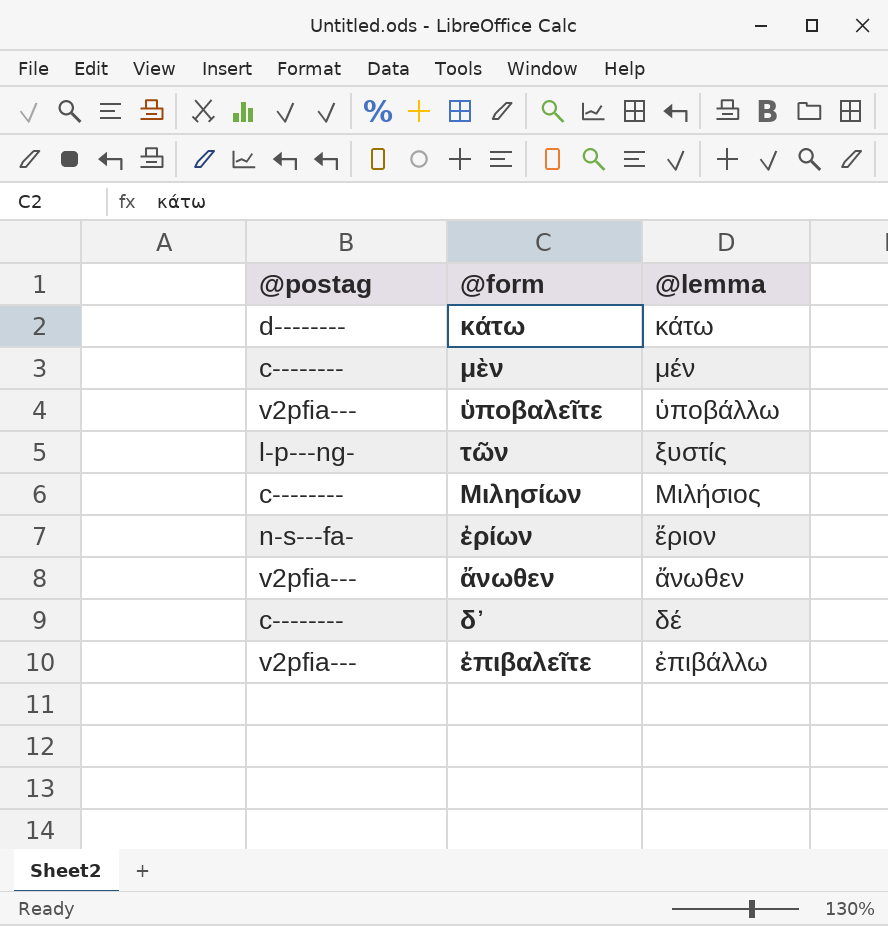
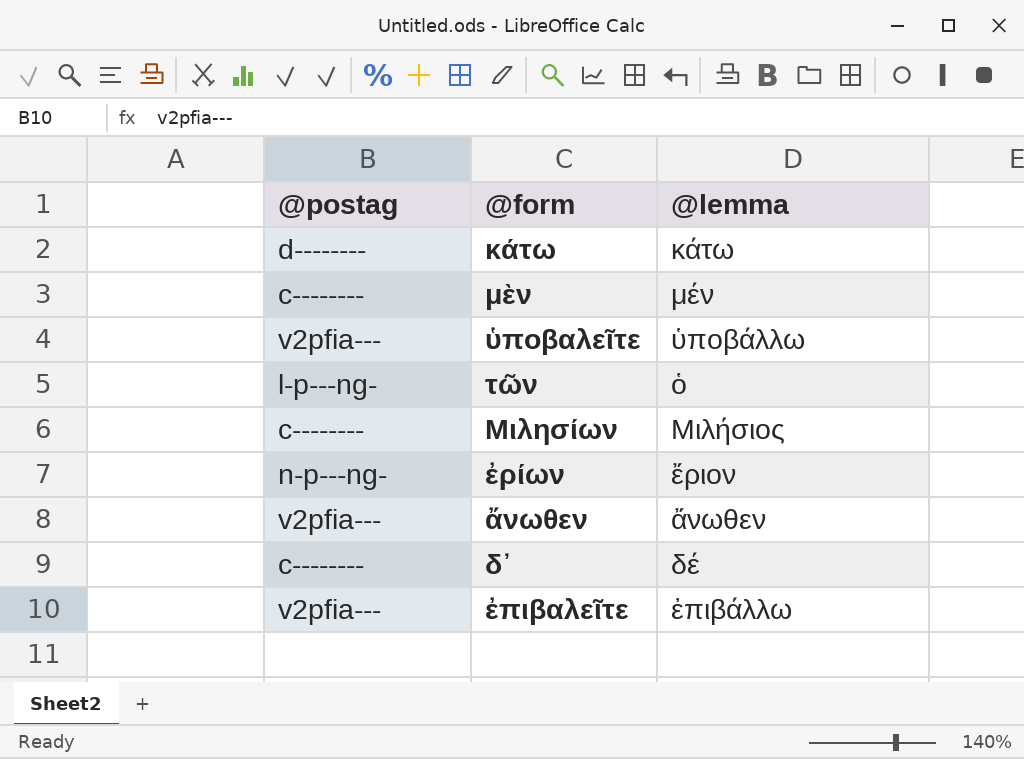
τῶν | @lemma: ξυστίς -> ὁ
ἐρίων | @postag: n-s---fa- -> n-p---ng-

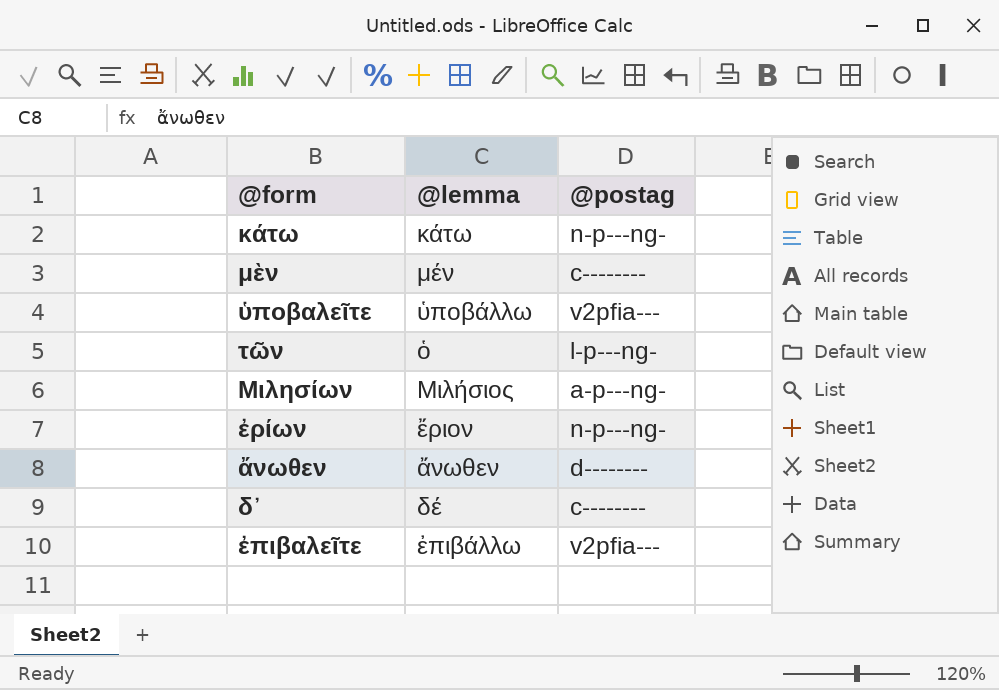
column @postag | position: 1 -> 3
κάτω | @postag: d-------- -> n-p---ng-
Μιλησίων | @postag: c-------- -> a-p---ng-
ἄνωθεν | @postag: v2pfia--- -> d--------

